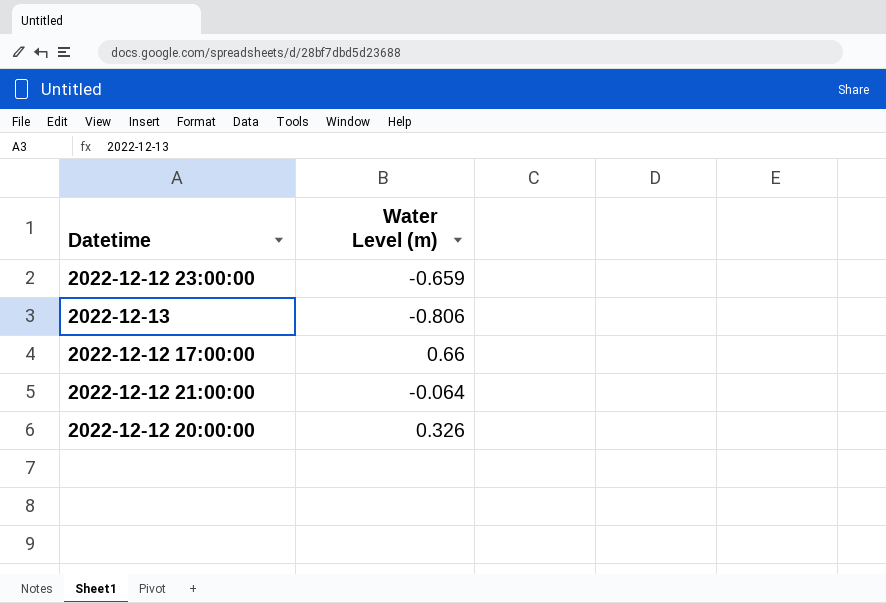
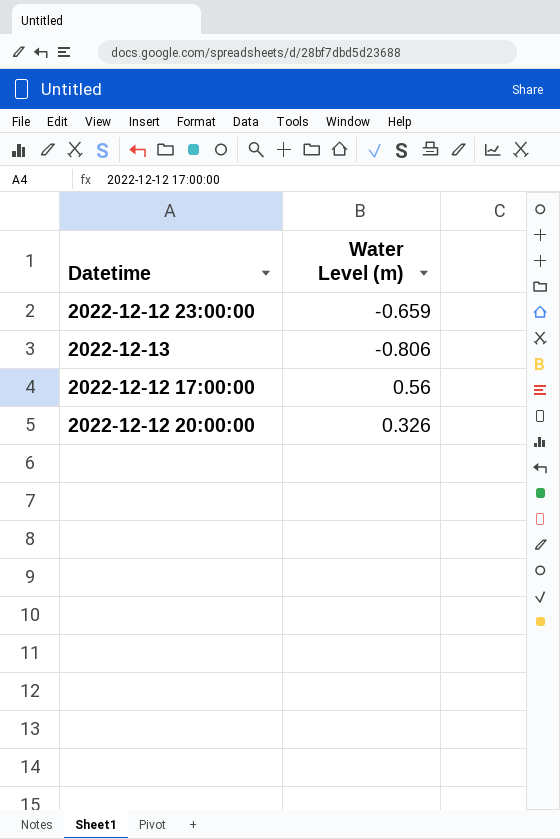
row 2022-12-12 21:00:00: -0.064 -> none
2022-12-12 17:00:00 | Water Level (m): 0.66 -> 0.56

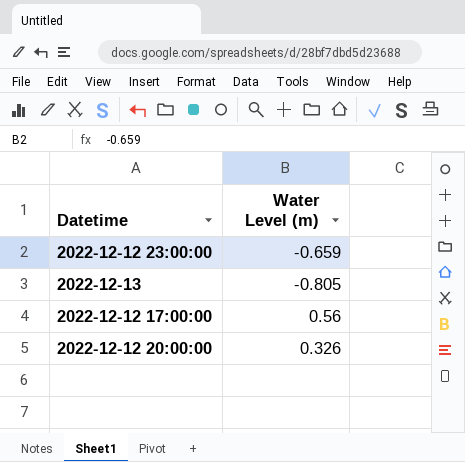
2022-12-13 | Water Level (m): -0.806 -> -0.805

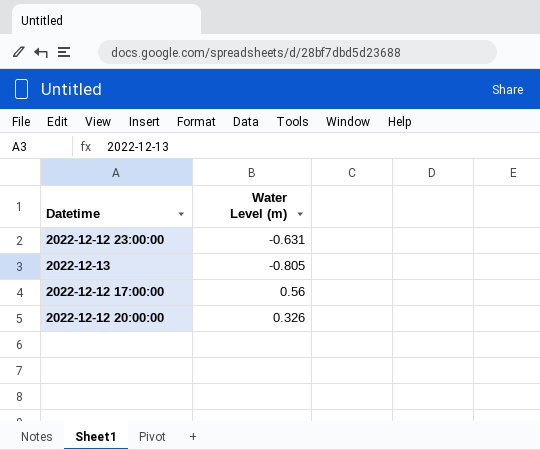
2022-12-12 23:00:00 | Water Level (m): -0.659 -> -0.631

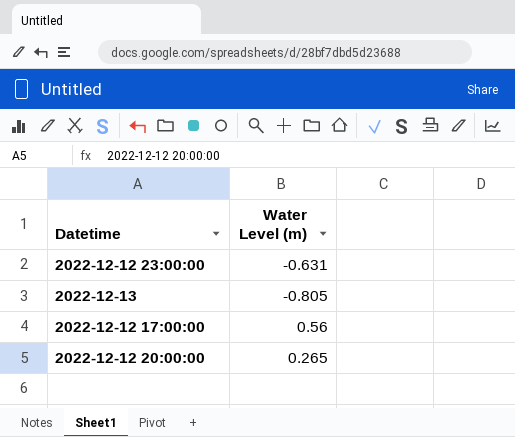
2022-12-12 20:00:00 | Water Level (m): 0.326 -> 0.265

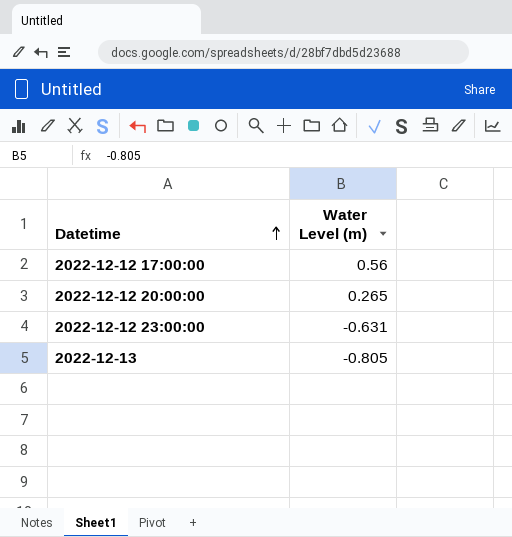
row order: none -> Datetime ascending

